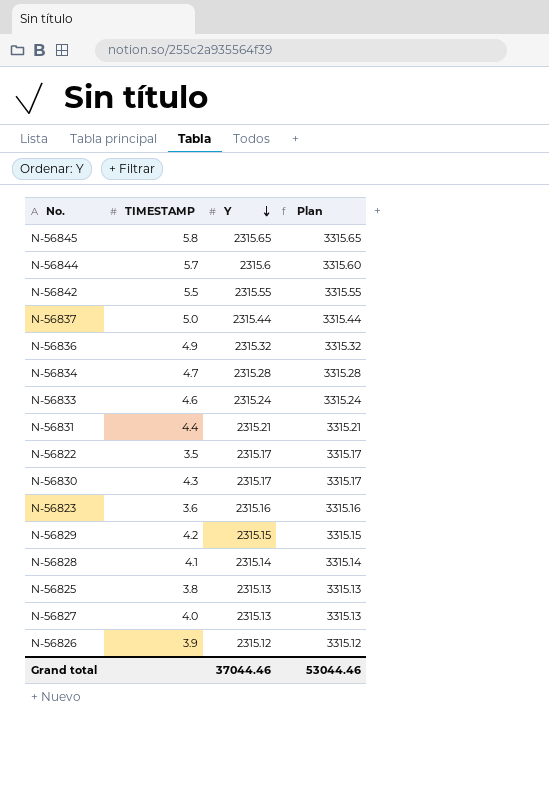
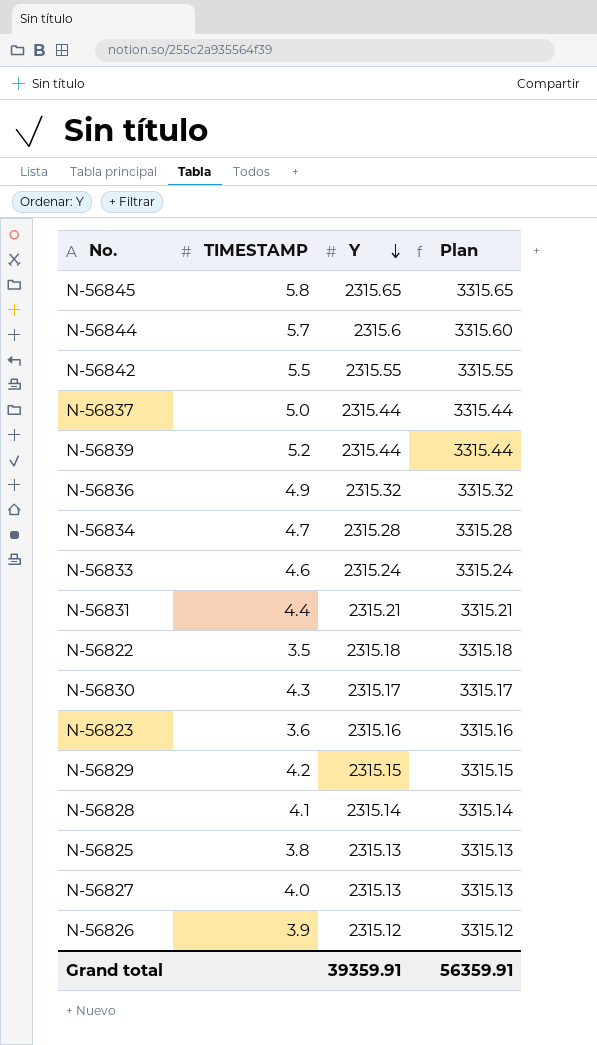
row N-56839: none -> 5.2 | 2315.44 | 3315.44
N-56822 | Y: 2315.17 -> 2315.18
N-56822 | Plan: 3315.17 -> 3315.18
Grand total | Y: 37044.46 -> 39359.91
Grand total | Plan: 53044.46 -> 56359.91

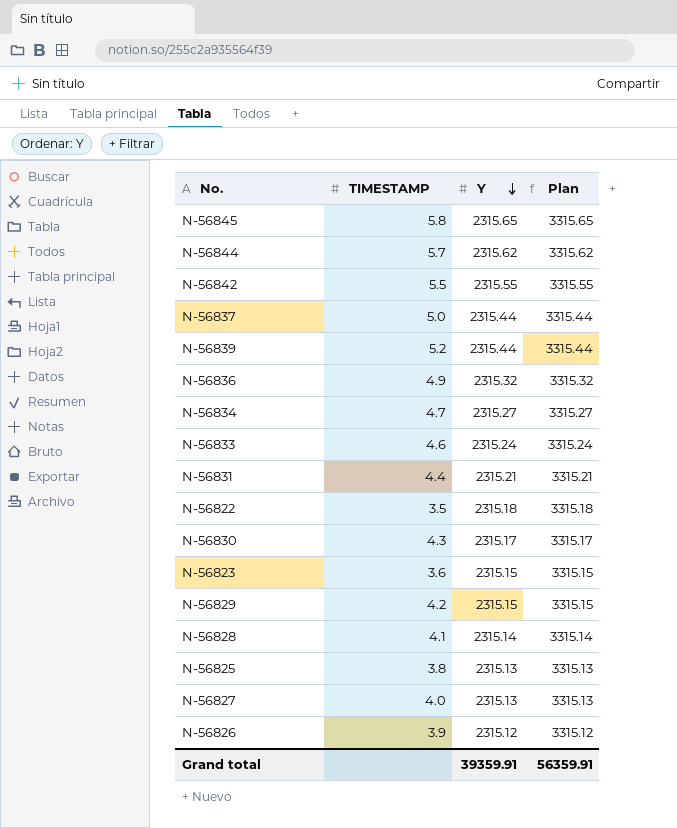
N-56844 | Y: 2315.6 -> 2315.62
N-56844 | Plan: 3315.60 -> 3315.62
N-56834 | Y: 2315.28 -> 2315.27
N-56834 | Plan: 3315.28 -> 3315.27
N-56823 | Y: 2315.16 -> 2315.15
N-56823 | Plan: 3315.16 -> 3315.15

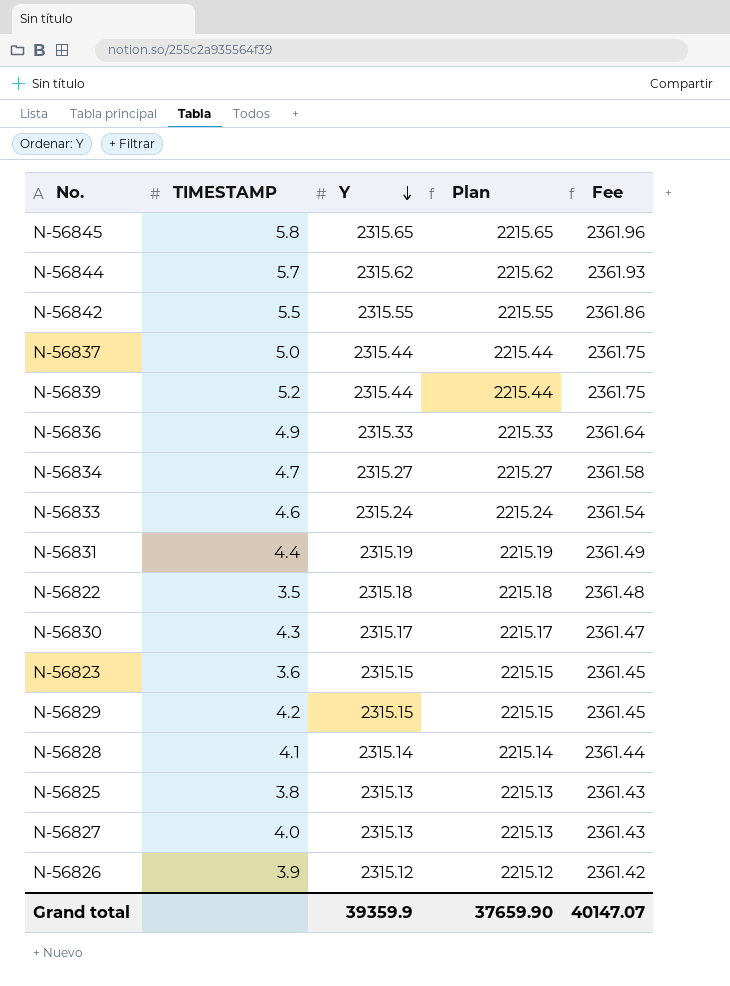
column Plan | formula: [Y] + 1000 -> [Y] - 100
column Fee | formula: none -> [Y] * 1.02
N-56836 | Y: 2315.32 -> 2315.33
N-56831 | Y: 2315.21 -> 2315.19
Grand total | Y: 39359.91 -> 39359.9
Grand total | Plan: 56359.91 -> 37659.90

